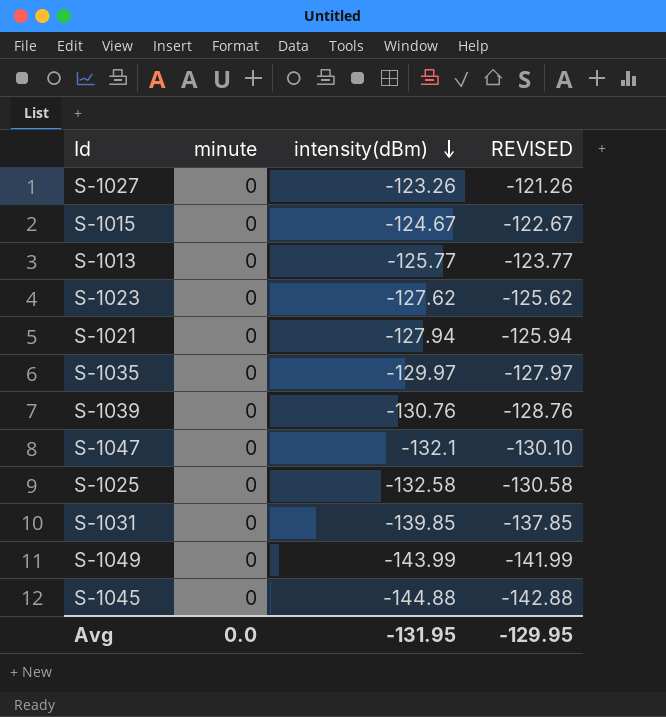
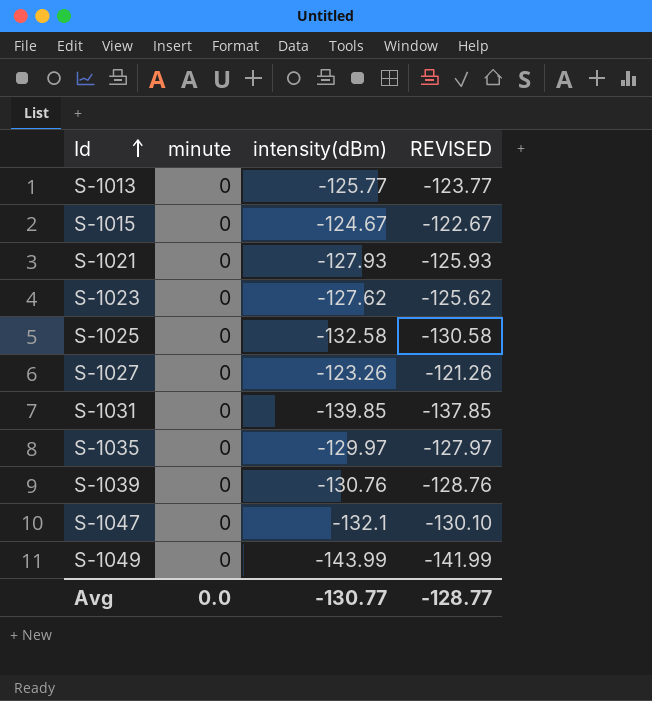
row order: intensity(dBm) descending -> Id ascending
row S-1045: 0 | -144.88 | -142.88 -> none
S-1021 | intensity(dBm): -127.94 -> -127.93
S-1021 | REVISED: -125.94 -> -125.93
Avg | intensity(dBm): -131.95 -> -130.77
Avg | REVISED: -129.95 -> -128.77

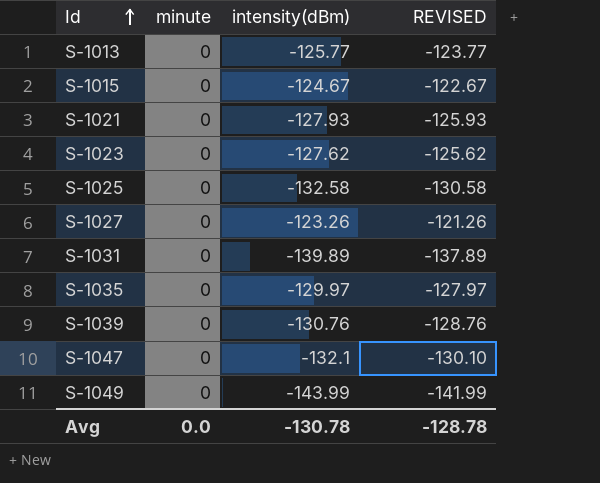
S-1031 | intensity(dBm): -139.85 -> -139.89
S-1031 | REVISED: -137.85 -> -137.89
Avg | intensity(dBm): -130.77 -> -130.78
Avg | REVISED: -128.77 -> -128.78

